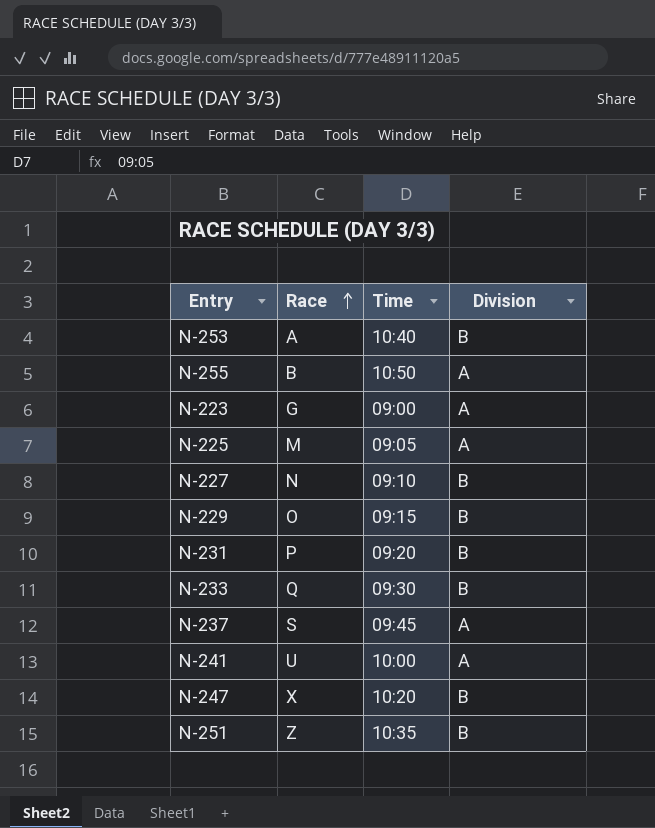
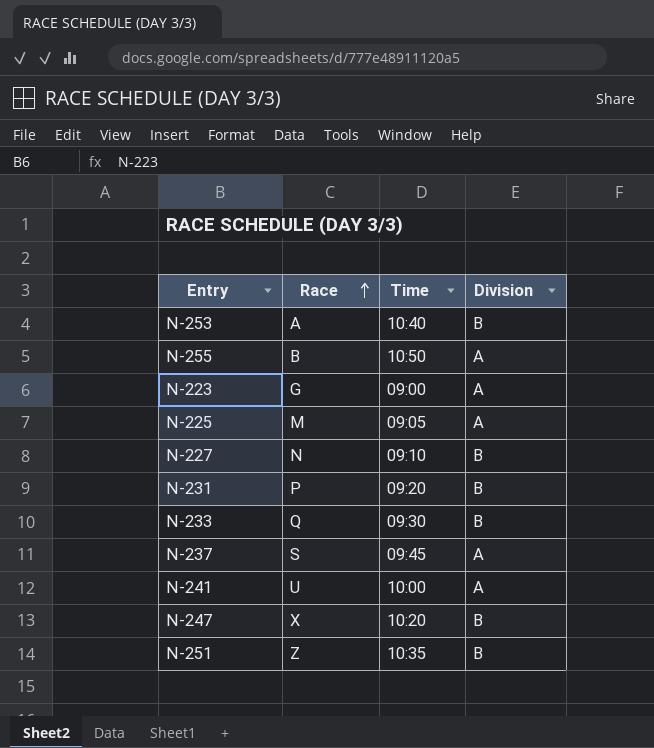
row N-229: O | 09:15 | B -> none

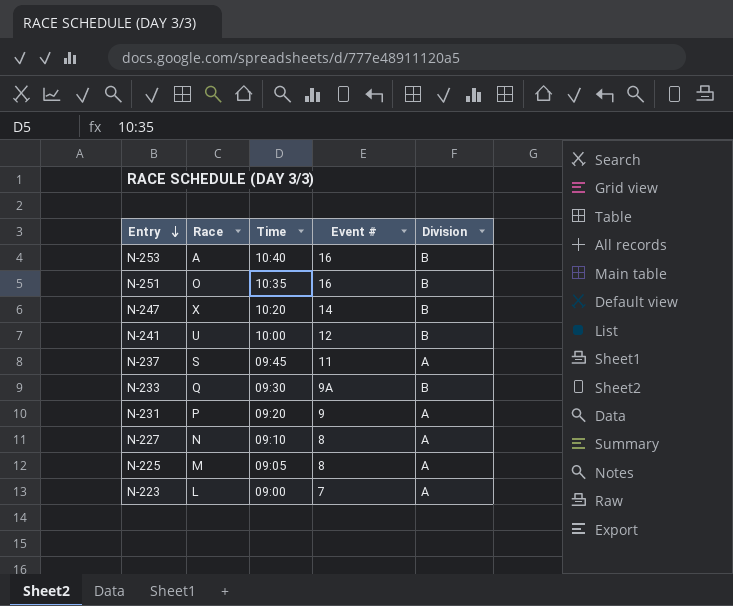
row order: Race ascending -> Entry descending
column Event # | position: none -> 4
row N-255: B | 10:50 | A -> none
N-251 | Race: Z -> O
N-241 | Division: A -> B
N-231 | Division: B -> A
N-227 | Division: B -> A
N-223 | Race: G -> L

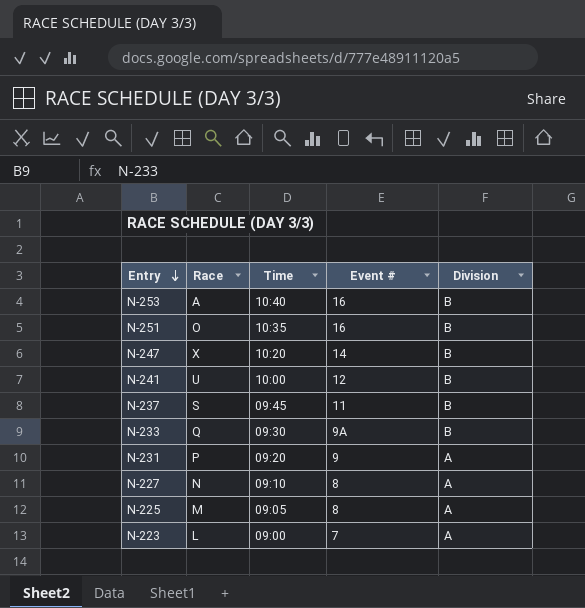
N-237 | Division: A -> B

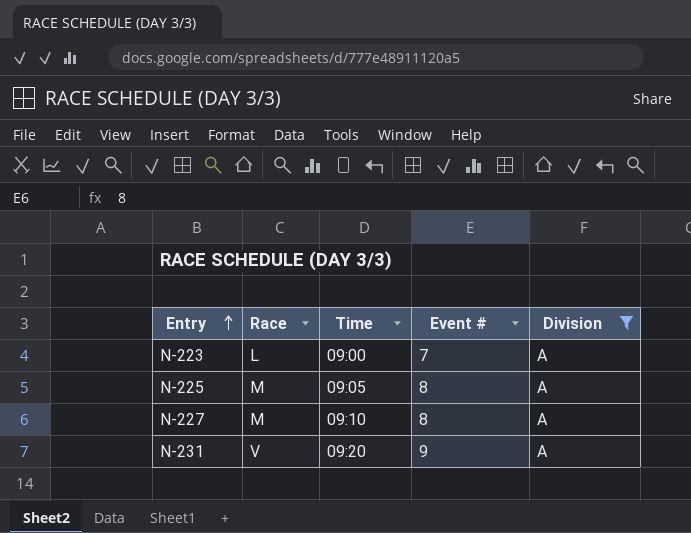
filter: none -> Division = A
row order: Entry descending -> Entry ascending
N-227 | Race: N -> M
N-231 | Race: P -> V

